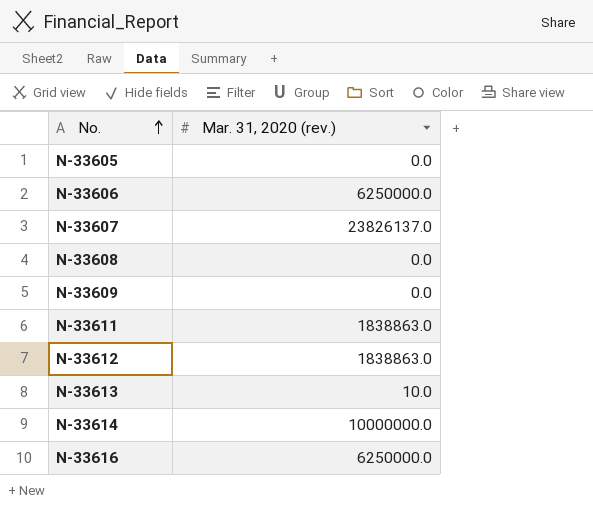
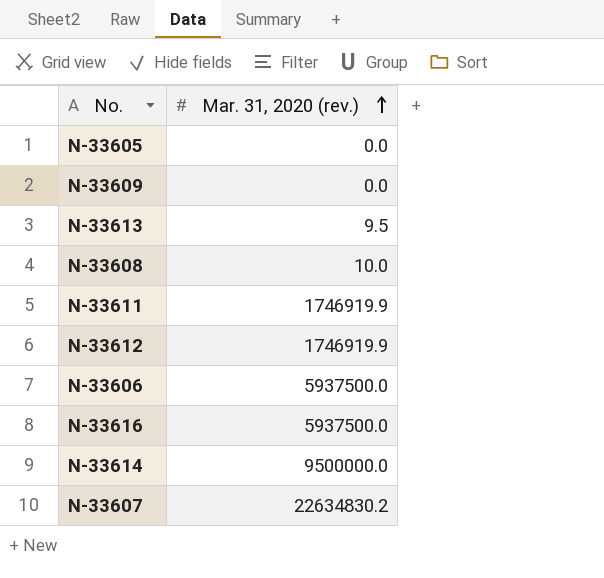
row order: No. ascending -> Mar. 31, 2020 (rev.) ascending
N-33613 | Mar. 31, 2020 (rev.): 10.0 -> 9.5
N-33608 | Mar. 31, 2020 (rev.): 0.0 -> 10.0
N-33611 | Mar. 31, 2020 (rev.): 1838863.0 -> 1746919.9
N-33612 | Mar. 31, 2020 (rev.): 1838863.0 -> 1746919.9
N-33606 | Mar. 31, 2020 (rev.): 6250000.0 -> 5937500.0
N-33616 | Mar. 31, 2020 (rev.): 6250000.0 -> 5937500.0
N-33614 | Mar. 31, 2020 (rev.): 10000000.0 -> 9500000.0
N-33607 | Mar. 31, 2020 (rev.): 23826137.0 -> 22634830.2

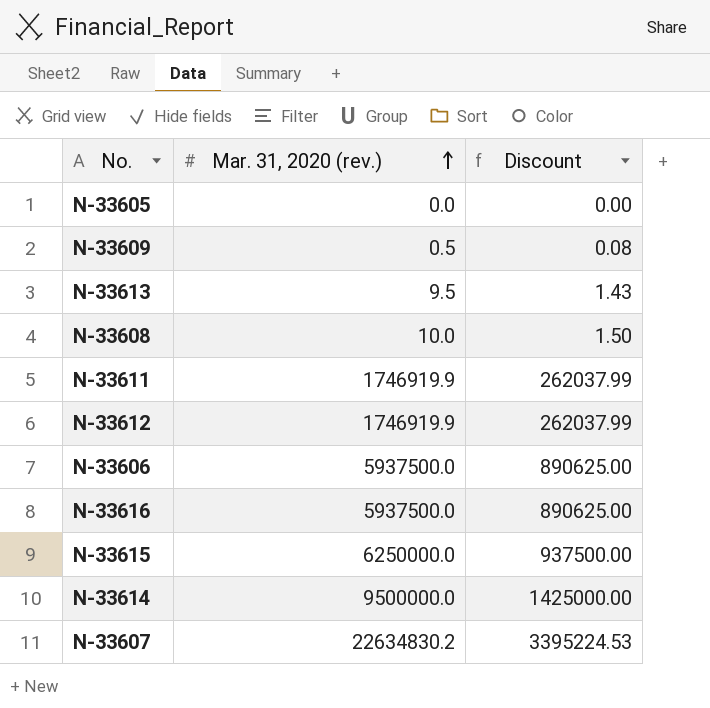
column Discount | formula: none -> [Mar. 31, 2020 (rev.)] * 0.15
N-33609 | Mar. 31, 2020 (rev.): 0.0 -> 0.5
row N-33615: none -> 6250000.0 | 937500.00

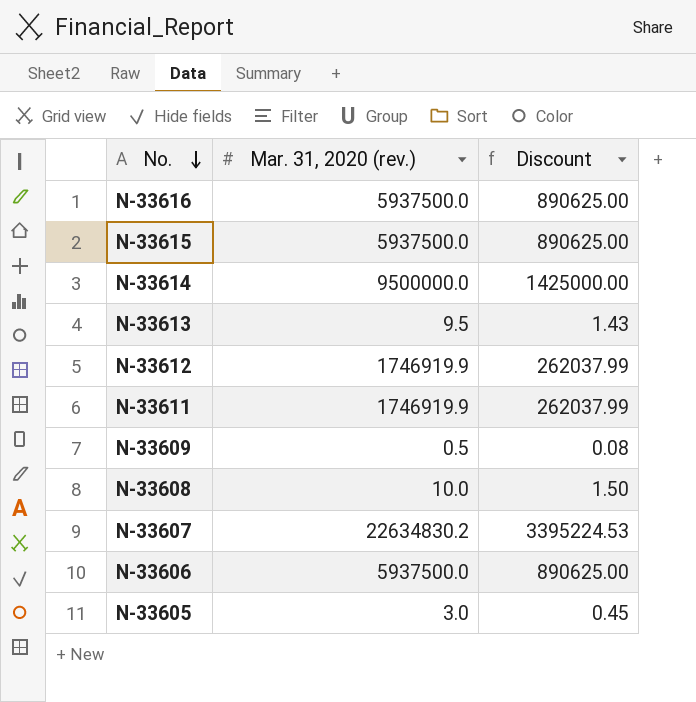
row order: Mar. 31, 2020 (rev.) ascending -> No. descending
N-33615 | Mar. 31, 2020 (rev.): 6250000.0 -> 5937500.0
N-33615 | Discount: 937500.00 -> 890625.00
N-33605 | Mar. 31, 2020 (rev.): 0.0 -> 3.0
N-33605 | Discount: 0.00 -> 0.45

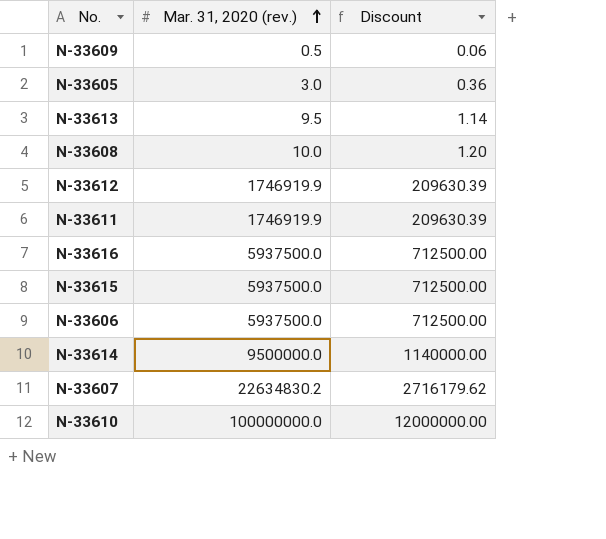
row order: No. descending -> Mar. 31, 2020 (rev.) ascending
column Discount | formula: [Mar. 31, 2020 (rev.)] * 0.15 -> [Mar. 31, 2020 (rev.)] * 0.12
row N-33610: none -> 100000000.0 | 12000000.00

